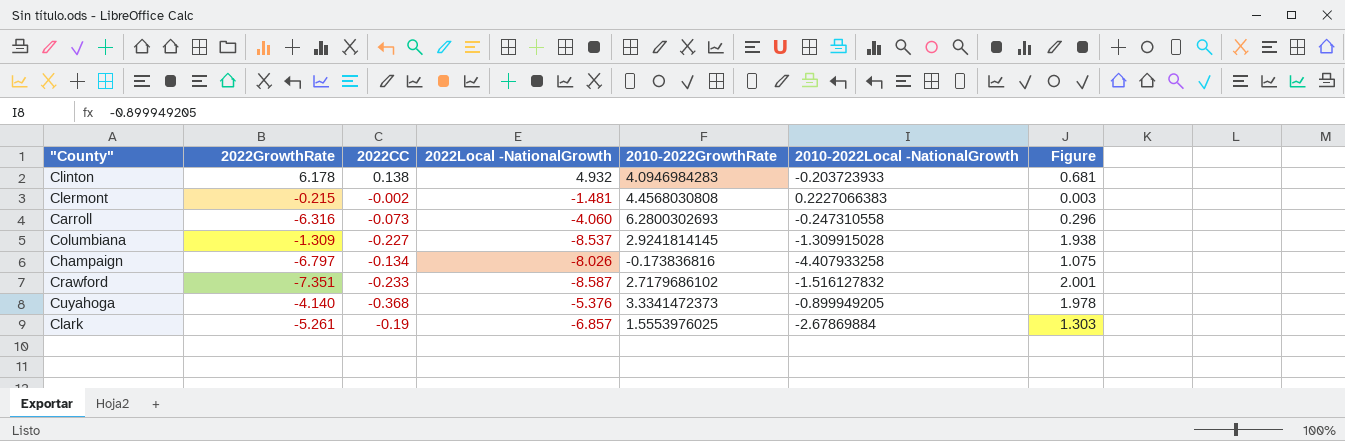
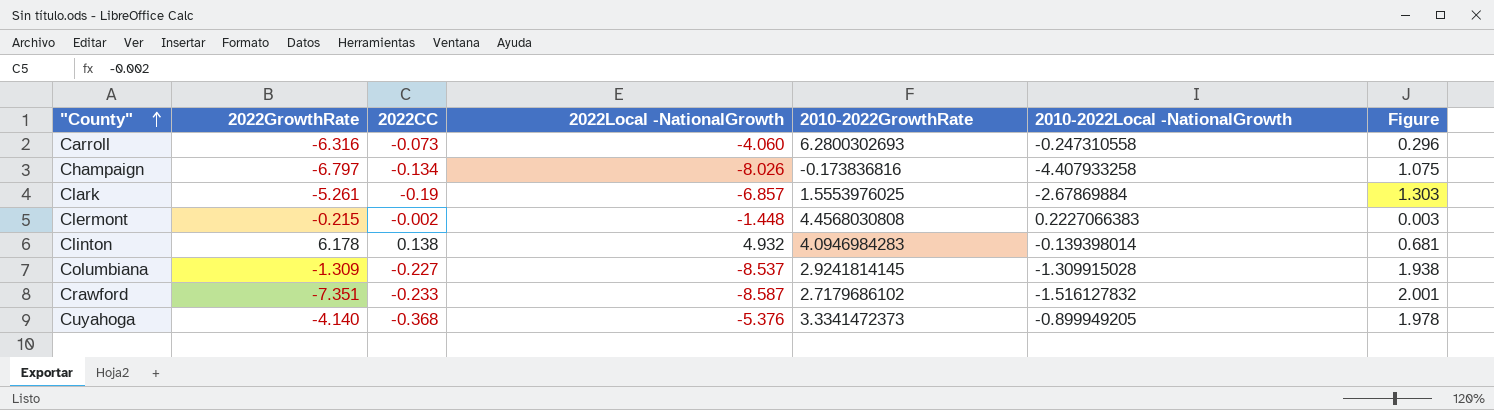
row order: none -> "County" ascending
Clermont | 2022Local -NationalGrowth: -1.481 -> -1.448
Clinton | 2010-2022Local -NationalGrowth: -0.203723933 -> -0.139398014

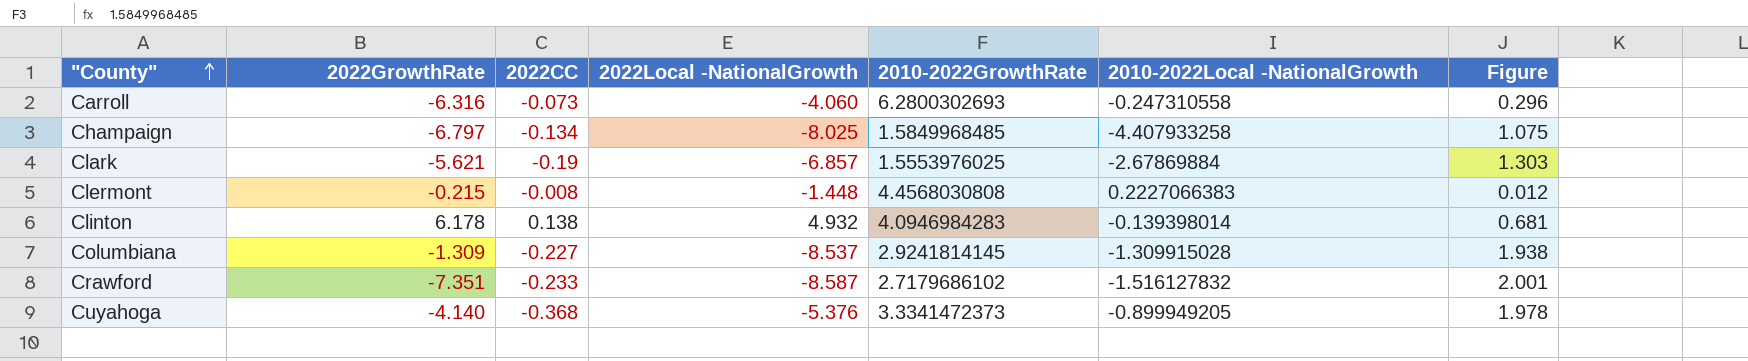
Champaign | 2022Local -NationalGrowth: -8.026 -> -8.025
Champaign | 2010-2022GrowthRate: -0.173836816 -> 1.5849968485
Clark | 2022GrowthRate: -5.261 -> -5.621
Clermont | 2022CC: -0.002 -> -0.008
Clermont | Figure: 0.003 -> 0.012

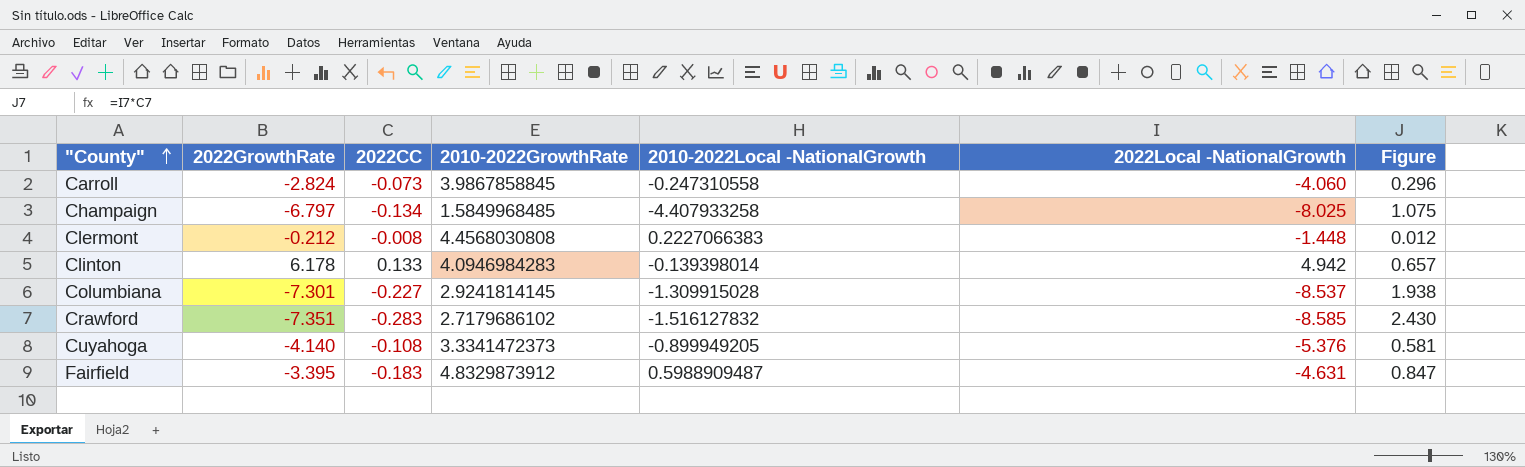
column 2022Local -NationalGrowth | position: 4 -> 6
row Clark: -5.621 | -0.19 | -6.857 | 1.5553976025 | -2.67869884 | 1.303 -> none
Carroll | 2022GrowthRate: -6.316 -> -2.824
Carroll | 2010-2022GrowthRate: 6.2800302693 -> 3.9867858845
Clermont | 2022GrowthRate: -0.215 -> -0.212
Clinton | 2022CC: 0.138 -> 0.133
Clinton | 2022Local -NationalGrowth: 4.932 -> 4.942
Clinton | Figure: 0.681 -> 0.657
Columbiana | 2022GrowthRate: -1.309 -> -7.301
Crawford | 2022CC: -0.233 -> -0.283
Crawford | 2022Local -NationalGrowth: -8.587 -> -8.585
Crawford | Figure: 2.001 -> 2.430
Cuyahoga | 2022CC: -0.368 -> -0.108
Cuyahoga | Figure: 1.978 -> 0.581
row Fairfield: none -> -3.395 | -0.183 | 4.8329873912 | 0.5988909487 | -4.631 | 0.847

